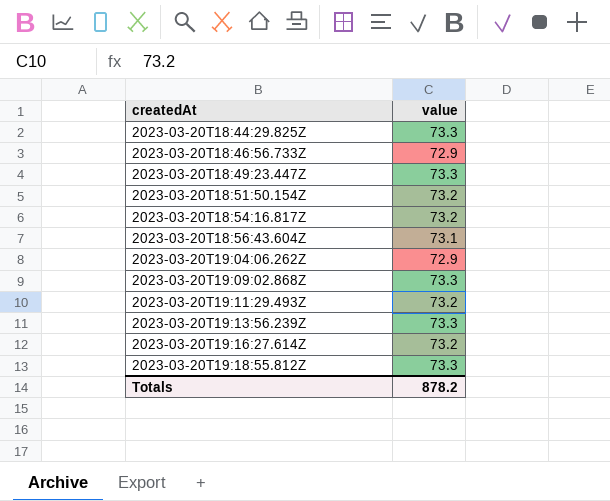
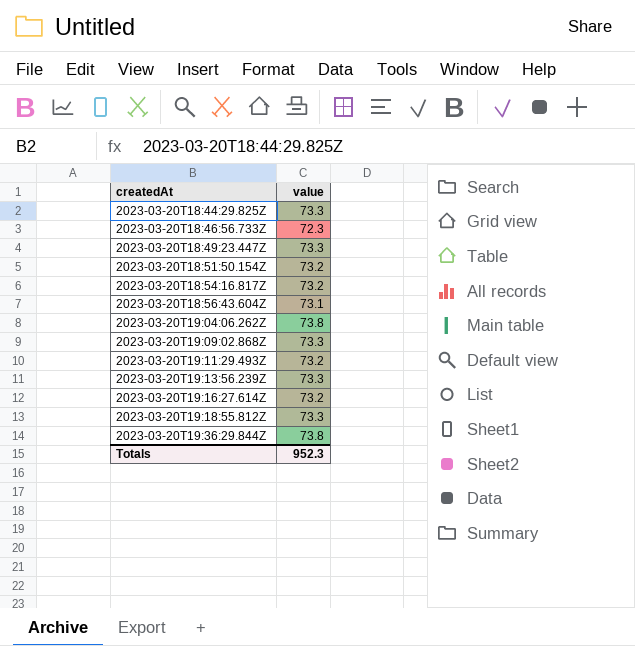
2023-03-20T18:46:56.733Z | value: 72.9 -> 72.3
2023-03-20T19:04:06.262Z | value: 72.9 -> 73.8
row 2023-03-20T19:36:29.844Z: none -> 73.8
Totals | value: 878.2 -> 952.3

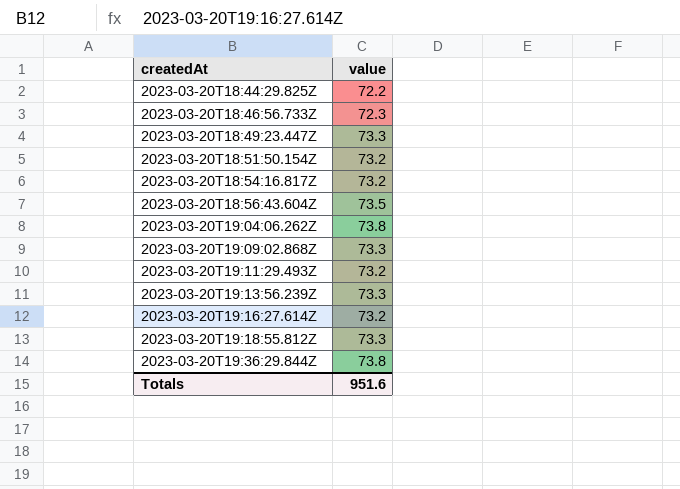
2023-03-20T18:44:29.825Z | value: 73.3 -> 72.2
2023-03-20T18:56:43.604Z | value: 73.1 -> 73.5
Totals | value: 952.3 -> 951.6

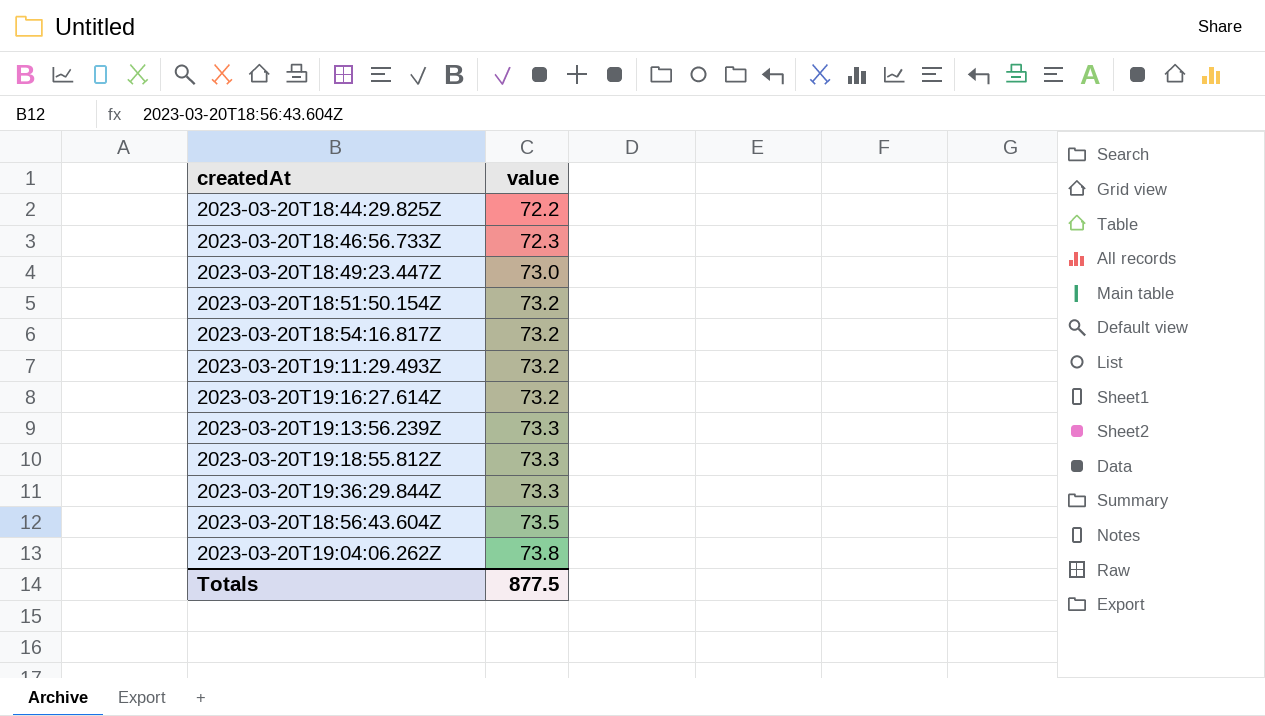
row order: createdAt ascending -> value ascending
row 2023-03-20T19:09:02.868Z: 73.3 -> none
2023-03-20T18:49:23.447Z | value: 73.3 -> 73.0
2023-03-20T19:36:29.844Z | value: 73.8 -> 73.3
Totals | value: 951.6 -> 877.5

